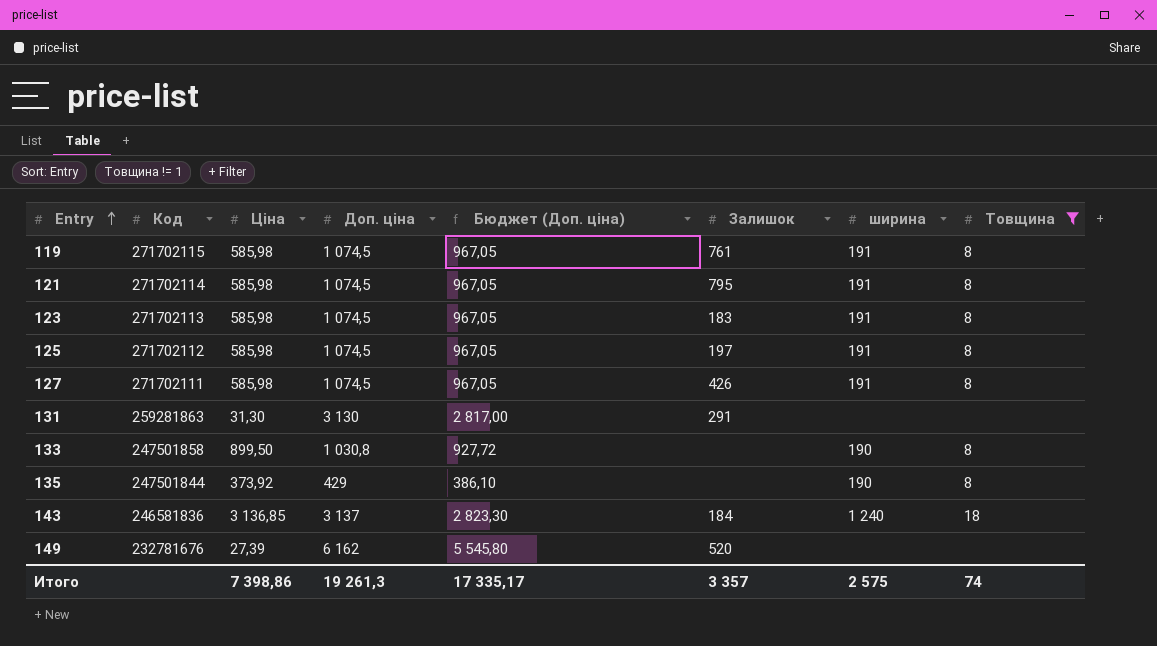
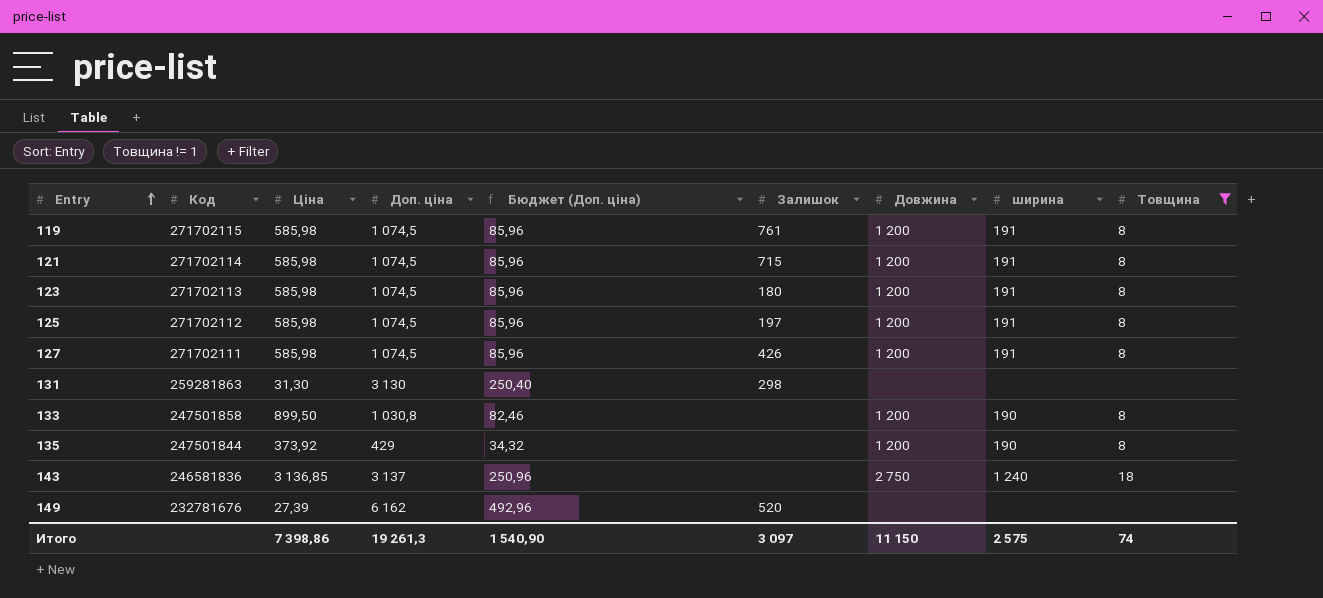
column Бюджет (Доп. ціна) | formula: [Доп. ціна] * 0,9 -> [Доп. ціна] * 0,08
column Довжина | position: none -> 7
121 | Залишок: 795 -> 715
123 | Залишок: 183 -> 180
131 | Залишок: 291 -> 298
143 | Залишок: 184 -> none
Итого | Бюджет (Доп. ціна): 17 335,17 -> 1 540,90
Итого | Залишок: 3 357 -> 3 097

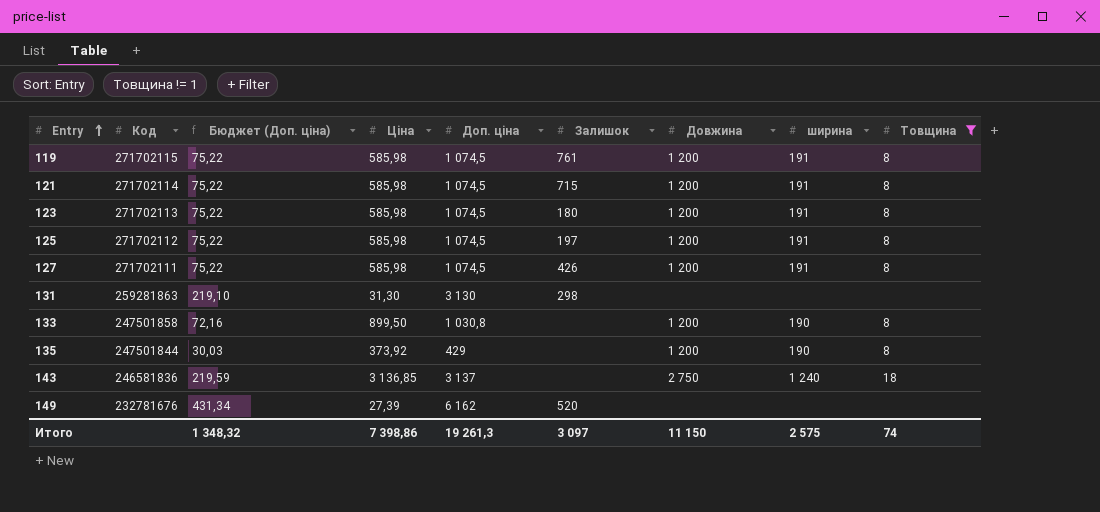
column Бюджет (Доп. ціна) | formula: [Доп. ціна] * 0,08 -> [Доп. ціна] * 0,07
column Бюджет (Доп. ціна) | position: 5 -> 3
Итого | Бюджет (Доп. ціна): 1 540,90 -> 1 348,32

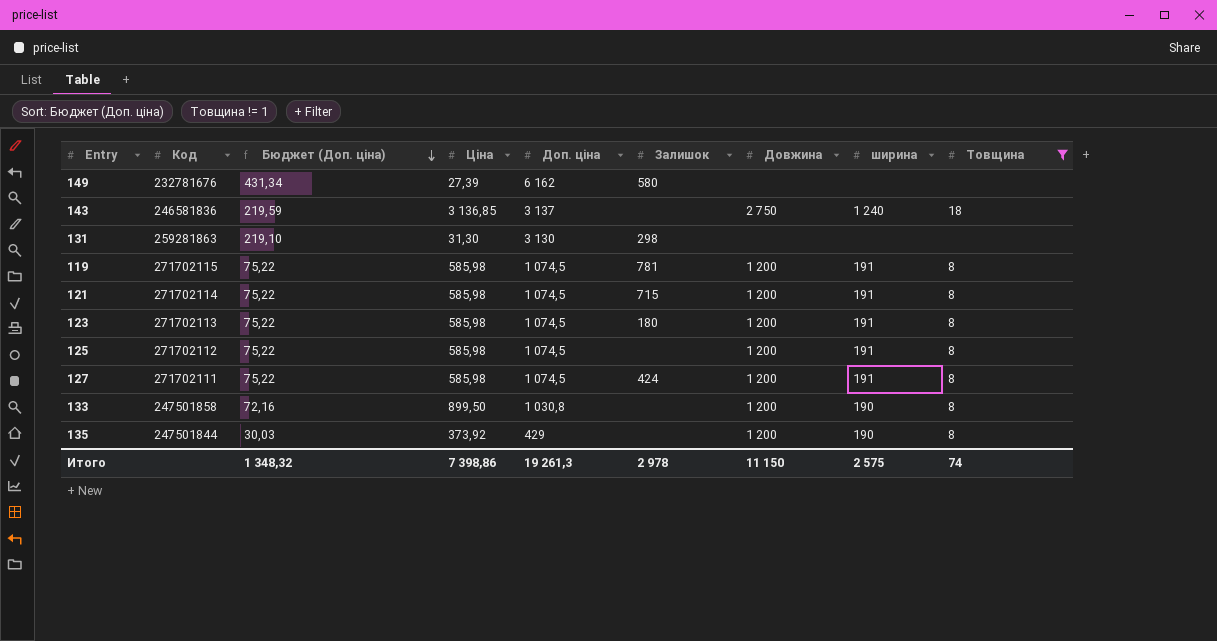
row order: Entry ascending -> Бюджет (Доп. ціна) descending
149 | Залишок: 520 -> 580
119 | Залишок: 761 -> 781
125 | Залишок: 197 -> none
127 | Залишок: 426 -> 424
Итого | Залишок: 3 097 -> 2 978

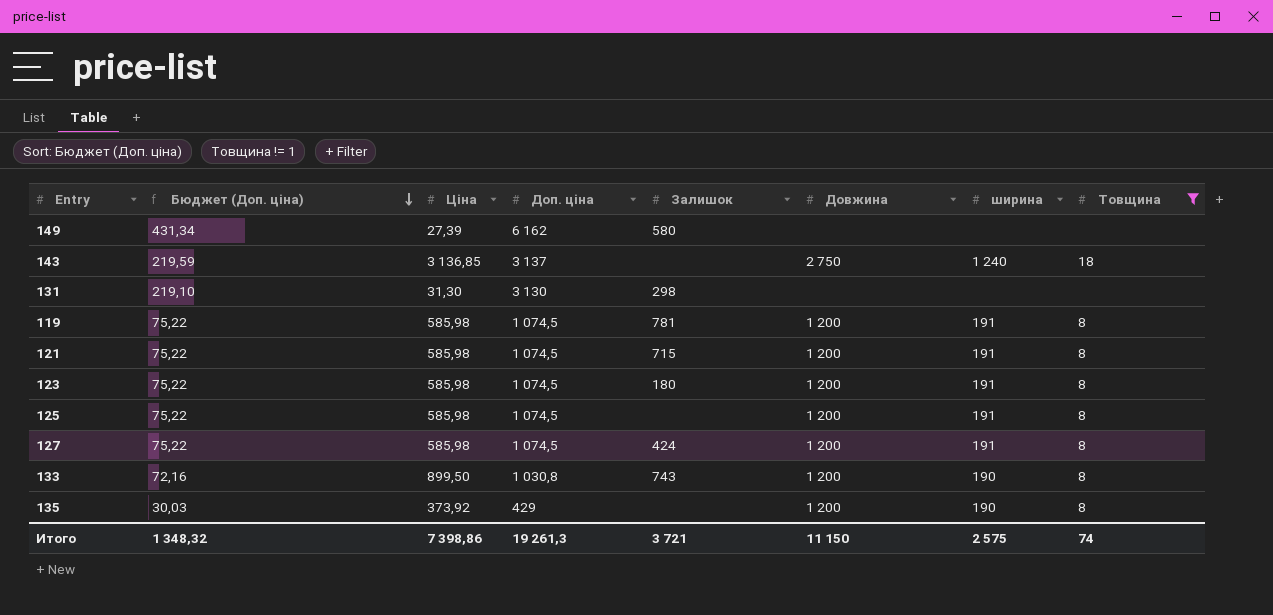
column Код | position: 2 -> none
133 | Залишок: none -> 743
Итого | Залишок: 2 978 -> 3 721

